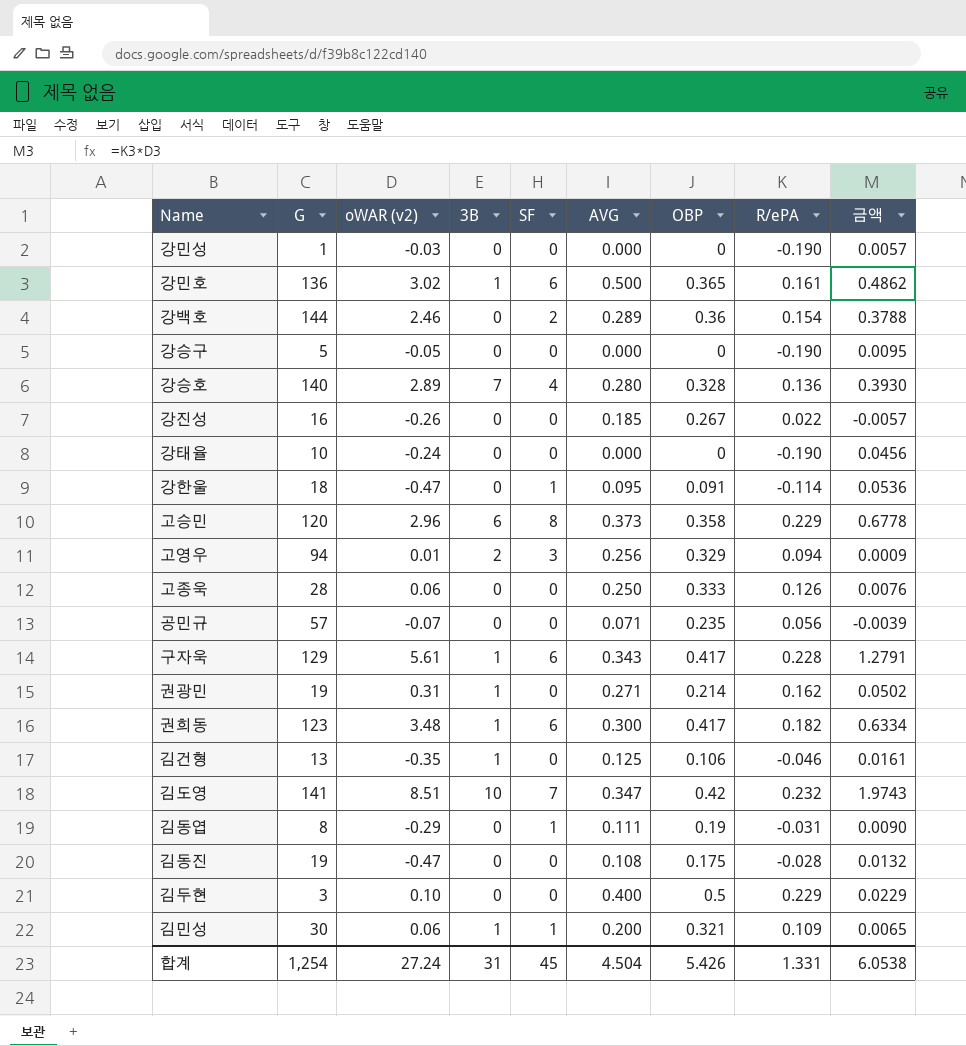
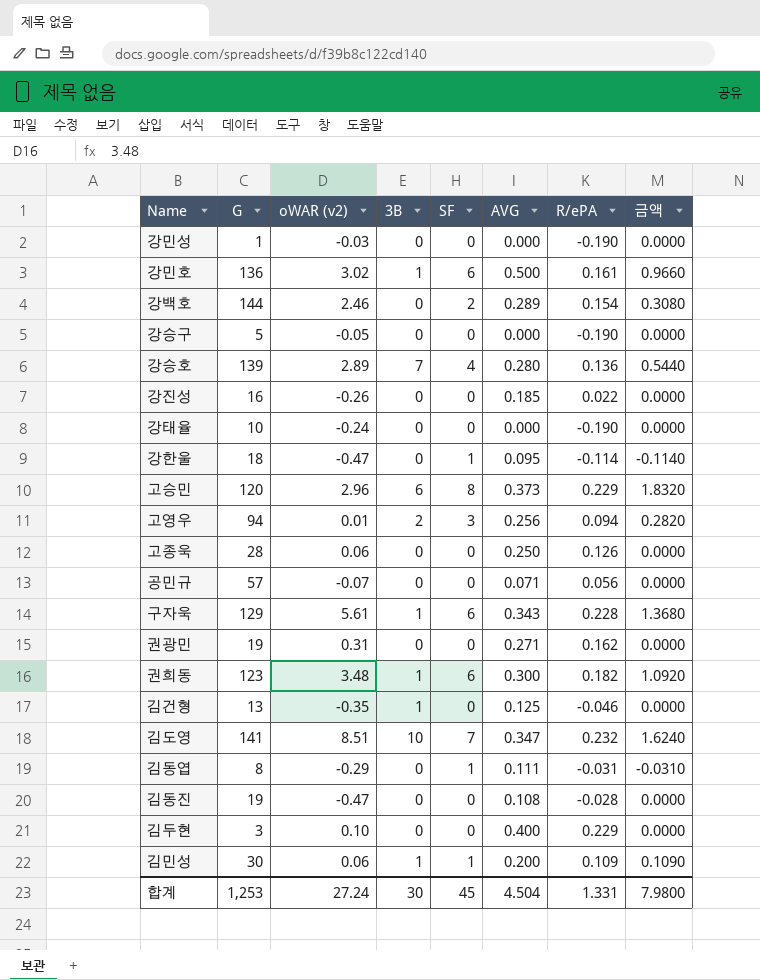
column OBP | position: 7 -> none
column 금액 | formula: [oWAR (v2)] * [R/ePA] -> [SF] * [R/ePA]
강승호 | G: 140 -> 139
권광민 | 3B: 1 -> 0
합계 | G: 1,254 -> 1,253
합계 | 3B: 31 -> 30
합계 | 금액: 6.0538 -> 7.9800

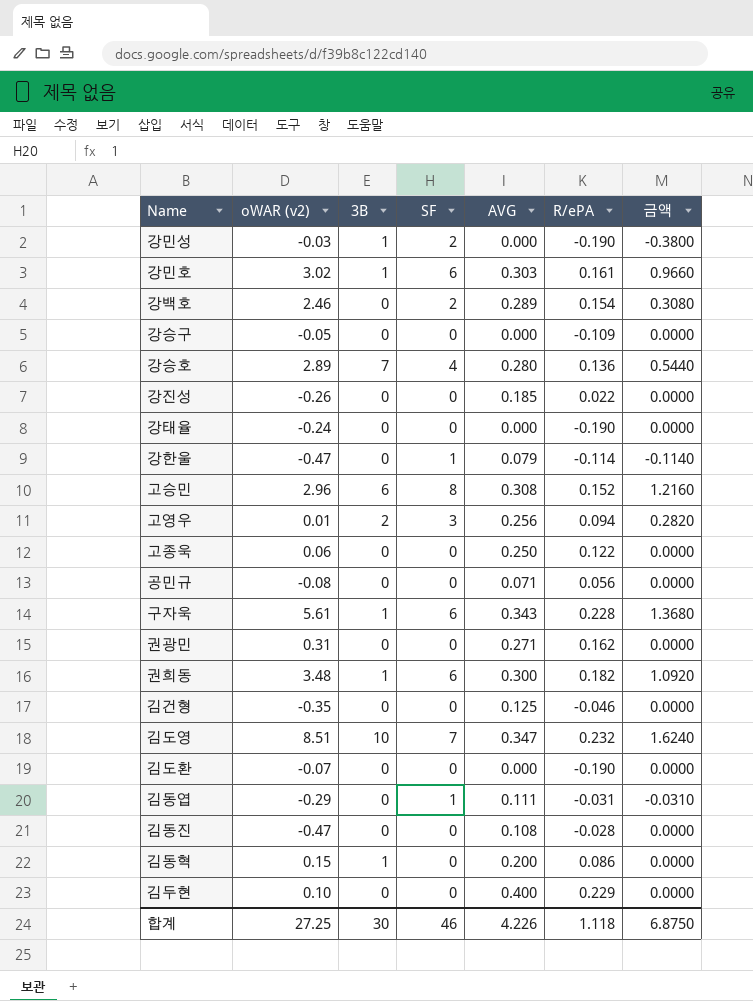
column G | position: 2 -> none
row 김민성: 30 | 0.06 | 1 | 1 | 0.200 | 0.109 | 0.1090 -> none
강민성 | 3B: 0 -> 1
강민성 | SF: 0 -> 2
강민성 | 금액: 0.0000 -> -0.3800
강민호 | AVG: 0.500 -> 0.303
강승구 | R/ePA: -0.190 -> -0.109
강한울 | AVG: 0.095 -> 0.079
고승민 | AVG: 0.373 -> 0.308
고승민 | R/ePA: 0.229 -> 0.152
고승민 | 금액: 1.8320 -> 1.2160
고종욱 | R/ePA: 0.126 -> 0.122
공민규 | oWAR (v2): -0.07 -> -0.08
김건형 | 3B: 1 -> 0
row 김도환: none -> -0.07 | 0 | 0 | 0.000 | -0.190 | 0.0000
row 김동혁: none -> 0.15 | 1 | 0 | 0.200 | 0.086 | 0.0000
합계 | oWAR (v2): 27.24 -> 27.25
합계 | SF: 45 -> 46
합계 | AVG: 4.504 -> 4.226
합계 | R/ePA: 1.331 -> 1.118
합계 | 금액: 7.9800 -> 6.8750

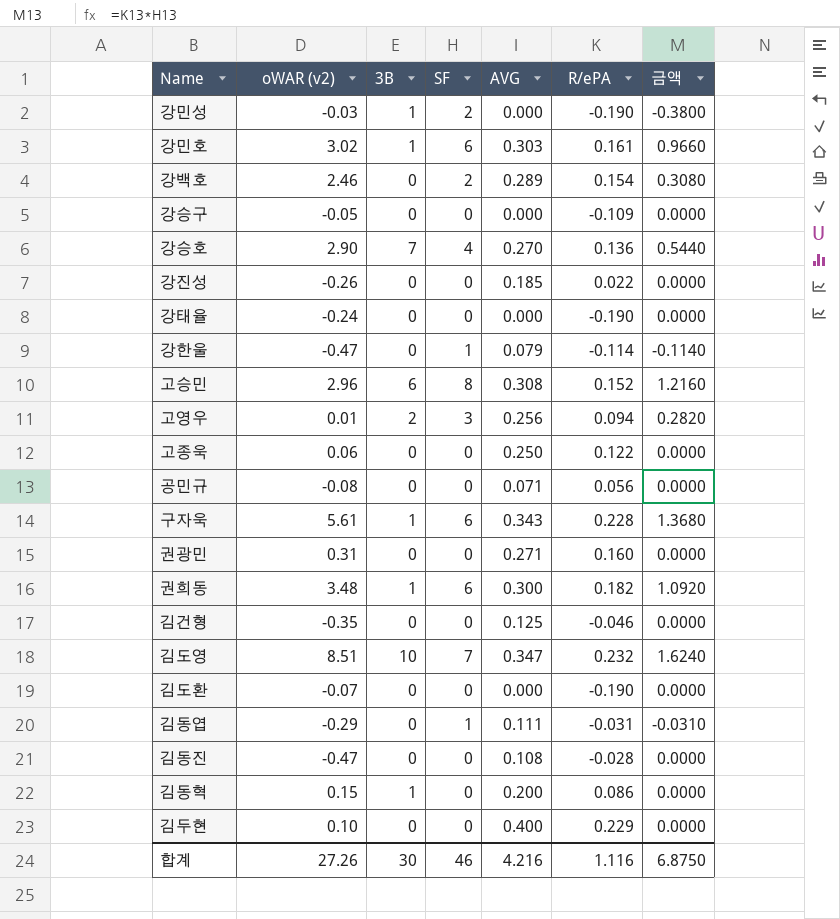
강승호 | oWAR (v2): 2.89 -> 2.90
강승호 | AVG: 0.280 -> 0.270
권광민 | R/ePA: 0.162 -> 0.160
합계 | oWAR (v2): 27.25 -> 27.26
합계 | AVG: 4.226 -> 4.216
합계 | R/ePA: 1.118 -> 1.116

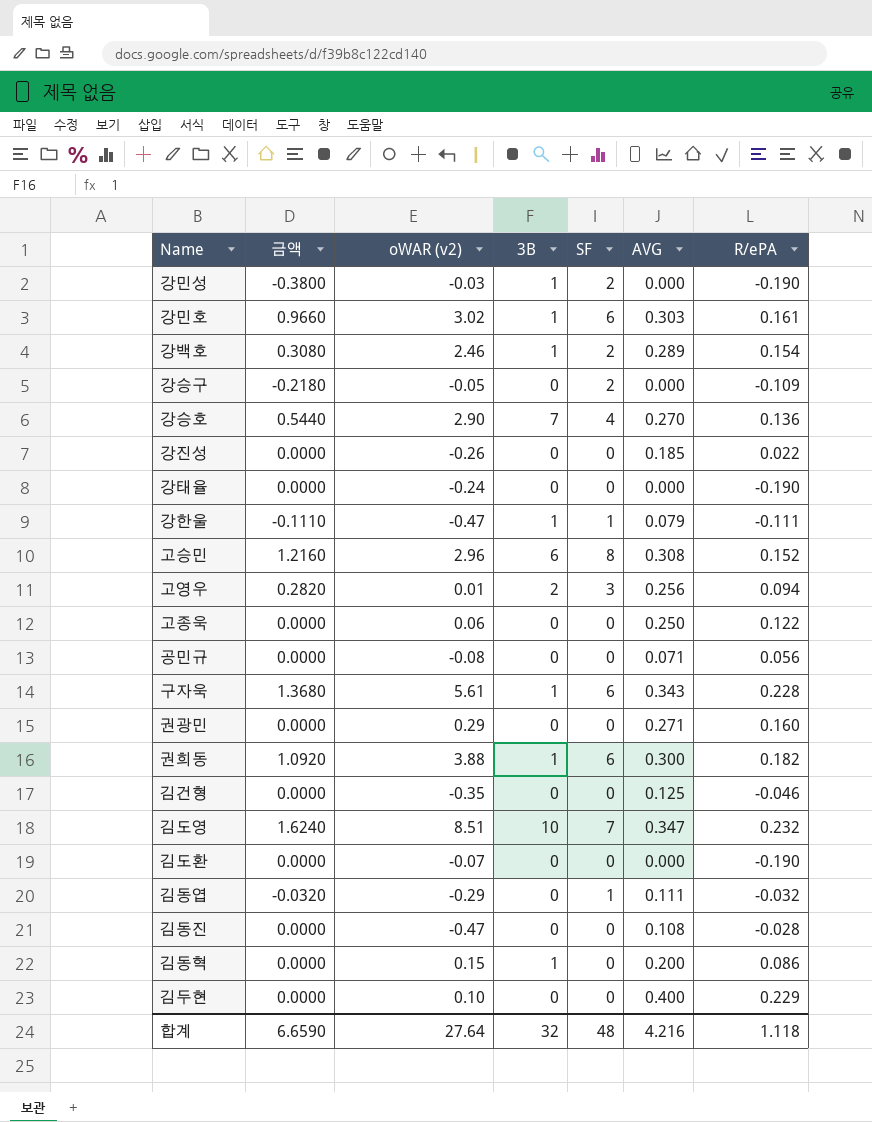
column 금액 | position: 7 -> 2
강백호 | 3B: 0 -> 1
강승구 | 금액: 0.0000 -> -0.2180
강승구 | SF: 0 -> 2
강한울 | 금액: -0.1140 -> -0.1110
강한울 | 3B: 0 -> 1
강한울 | R/ePA: -0.114 -> -0.111
권광민 | oWAR (v2): 0.31 -> 0.29
권희동 | oWAR (v2): 3.48 -> 3.88
김동엽 | 금액: -0.0310 -> -0.0320
김동엽 | R/ePA: -0.031 -> -0.032
합계 | 금액: 6.8750 -> 6.6590
합계 | oWAR (v2): 27.26 -> 27.64
합계 | 3B: 30 -> 32
합계 | SF: 46 -> 48
합계 | R/ePA: 1.116 -> 1.118

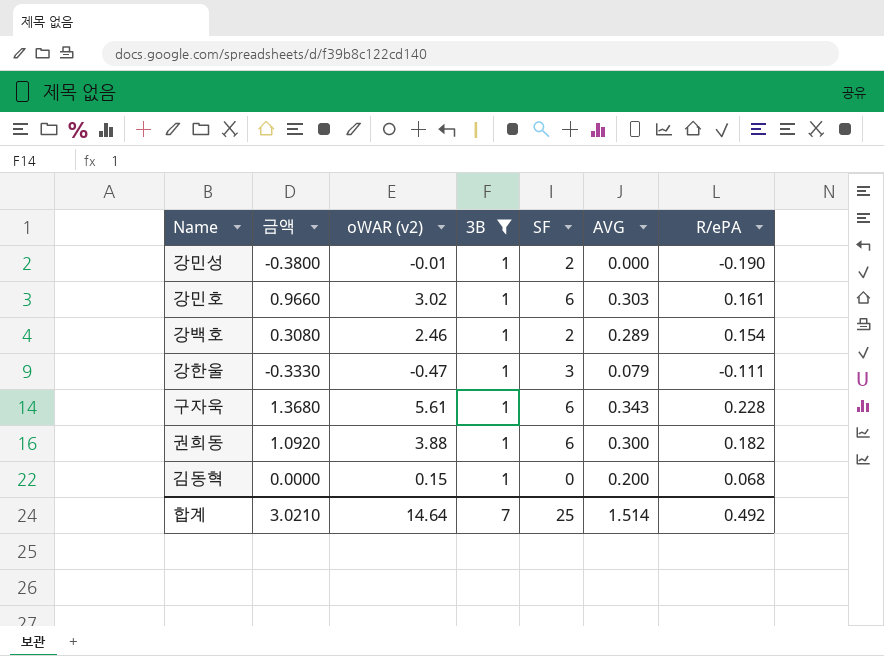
filter: none -> 3B = 1
강민성 | oWAR (v2): -0.03 -> -0.01
강한울 | 금액: -0.1110 -> -0.3330
강한울 | SF: 1 -> 3
김동혁 | R/ePA: 0.086 -> 0.068
합계 | 금액: 6.6590 -> 3.0210
합계 | oWAR (v2): 27.64 -> 14.64
합계 | 3B: 32 -> 7
합계 | SF: 48 -> 25
합계 | AVG: 4.216 -> 1.514
합계 | R/ePA: 1.118 -> 0.492

